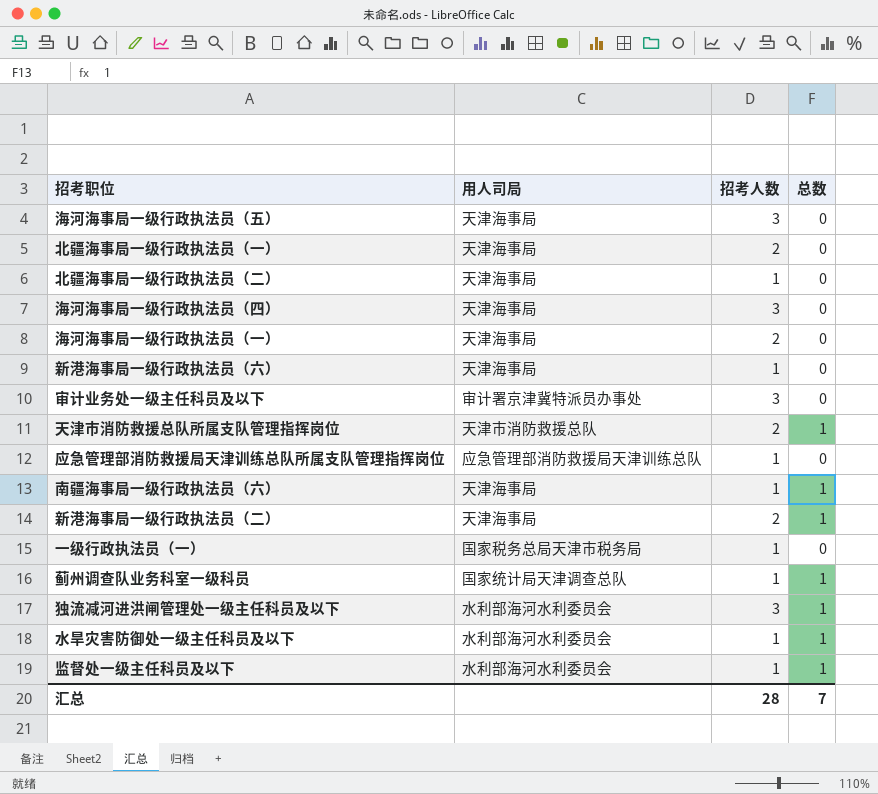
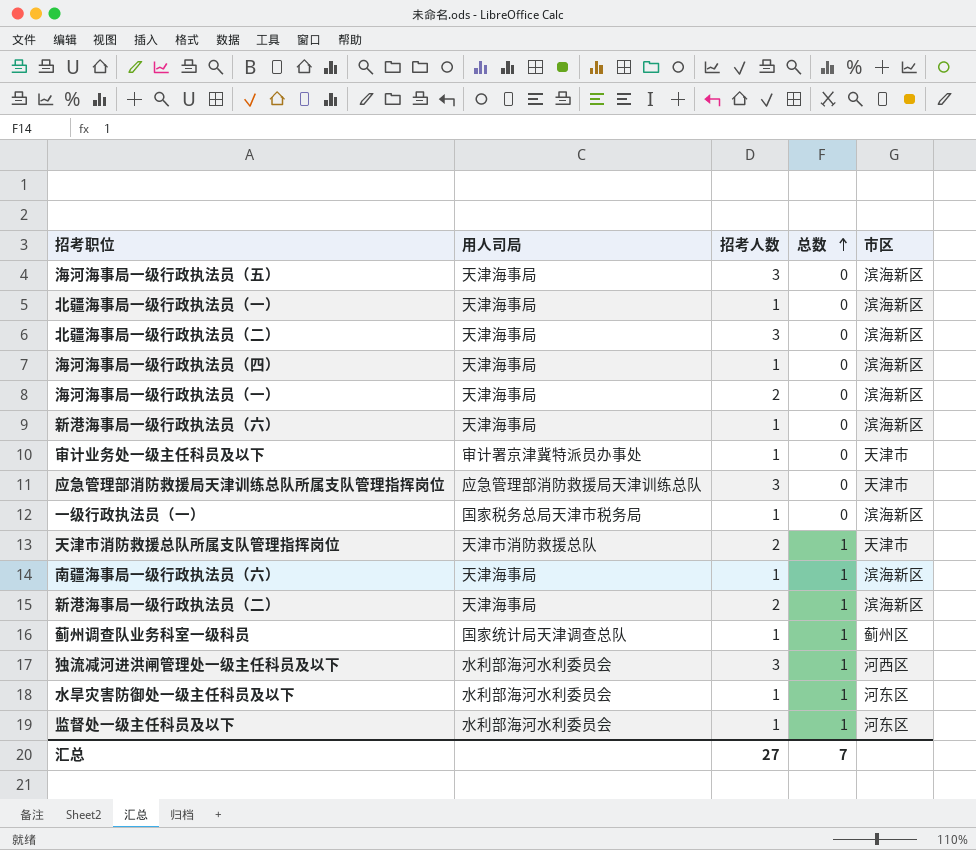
row order: none -> 总数 ascending
column 市区 | position: none -> 5
北疆海事局一级行政执法员（一） | 招考人数: 2 -> 1
北疆海事局一级行政执法员（二） | 招考人数: 1 -> 3
海河海事局一级行政执法员（四） | 招考人数: 3 -> 1
审计业务处一级主任科员及以下 | 招考人数: 3 -> 1
应急管理部消防救援局天津训练总队所属支队管理指挥岗位 | 招考人数: 1 -> 3
汇总 | 招考人数: 28 -> 27

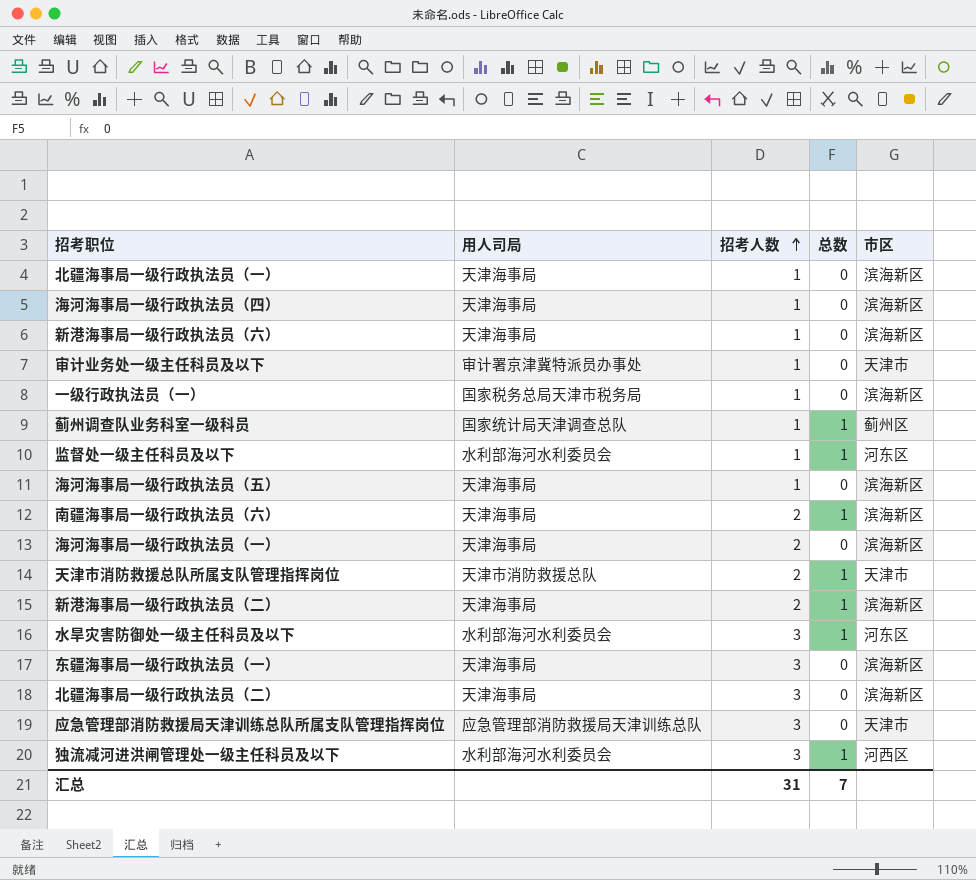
row order: 总数 ascending -> 招考人数 ascending
海河海事局一级行政执法员（五） | 招考人数: 3 -> 1
南疆海事局一级行政执法员（六） | 招考人数: 1 -> 2
水旱灾害防御处一级主任科员及以下 | 招考人数: 1 -> 3
row 东疆海事局一级行政执法员（一）: none -> 天津海事局 | 3 | 0 | 滨海新区
汇总 | 招考人数: 27 -> 31

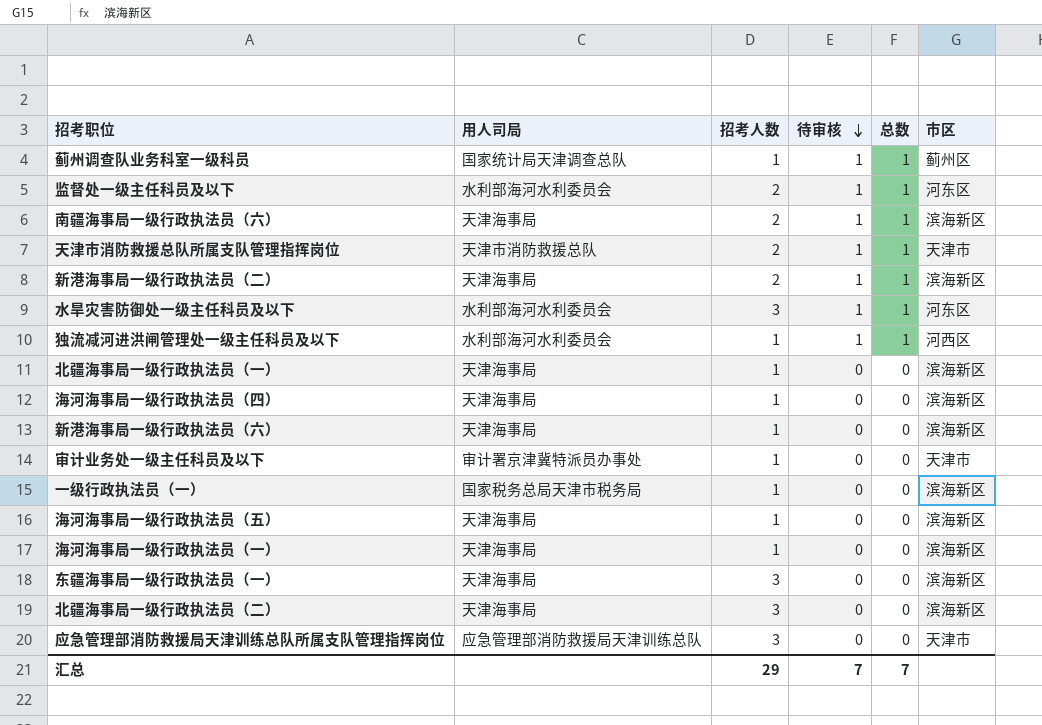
row order: 招考人数 ascending -> 待审核 descending
column 待审核 | position: none -> 4
监督处一级主任科员及以下 | 招考人数: 1 -> 2
独流减河进洪闸管理处一级主任科员及以下 | 招考人数: 3 -> 1
海河海事局一级行政执法员（一） | 招考人数: 2 -> 1
汇总 | 招考人数: 31 -> 29

